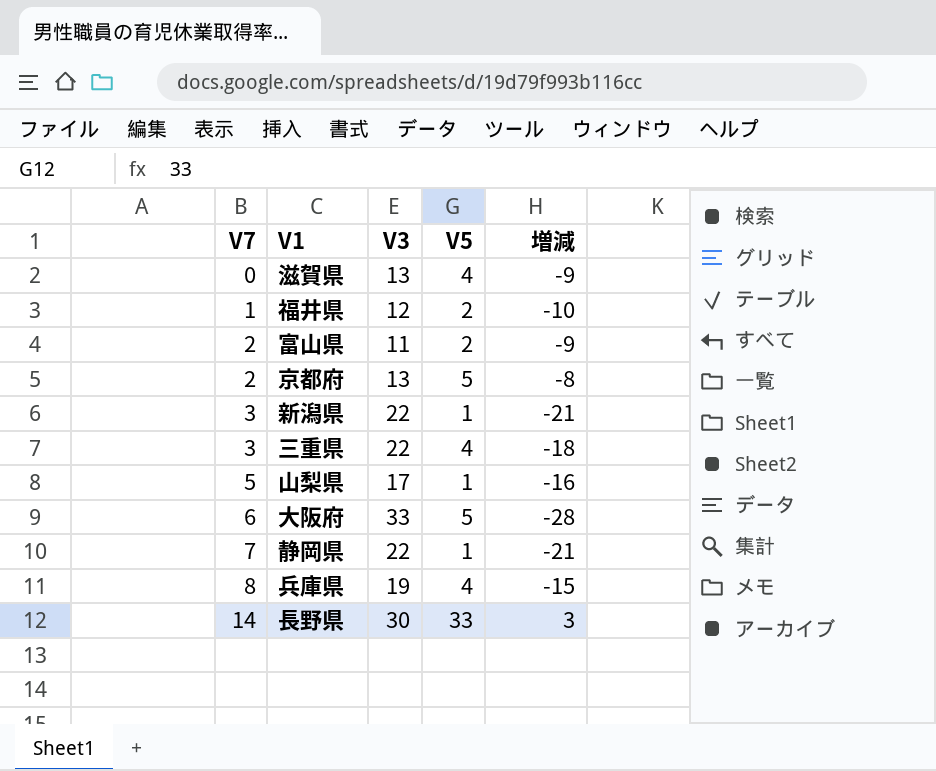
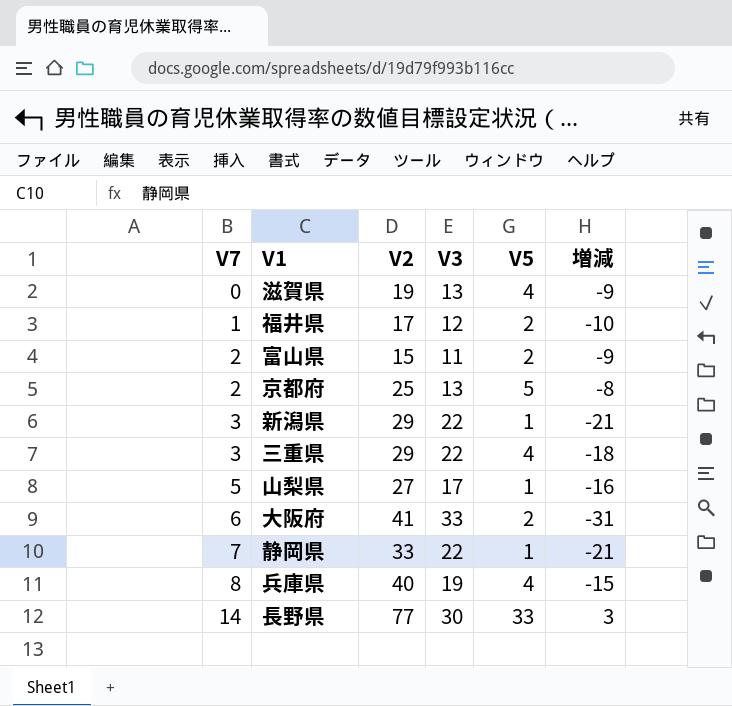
column V2 | position: none -> 3
大阪府 | V5: 5 -> 2
大阪府 | 増減: -28 -> -31

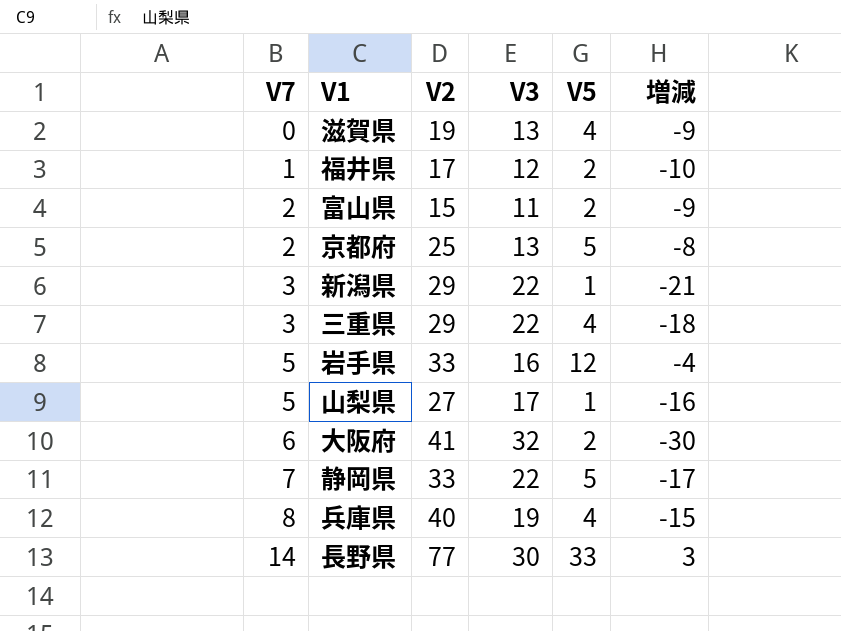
row 岩手県: none -> 5 | 33 | 16 | 12 | -4
大阪府 | V3: 33 -> 32
大阪府 | 増減: -31 -> -30
静岡県 | V5: 1 -> 5
静岡県 | 増減: -21 -> -17

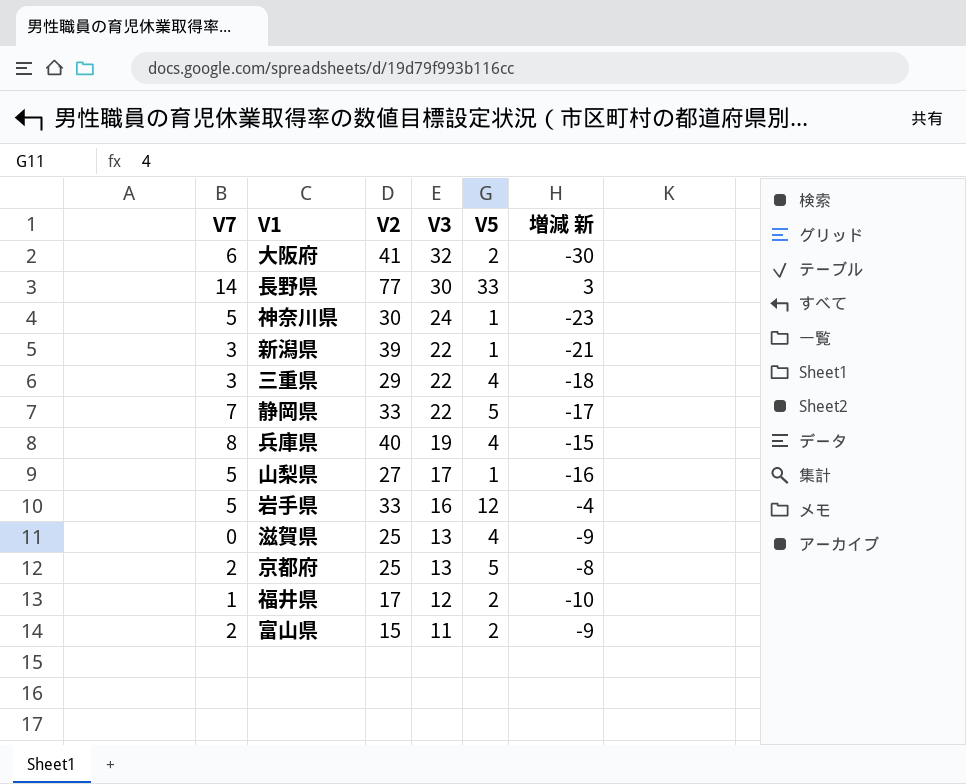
row order: V7 ascending -> V3 descending
column name: 増減 -> 増減 新
row 神奈川県: none -> 5 | 30 | 24 | 1 | -23
新潟県 | V2: 29 -> 39
滋賀県 | V2: 19 -> 25

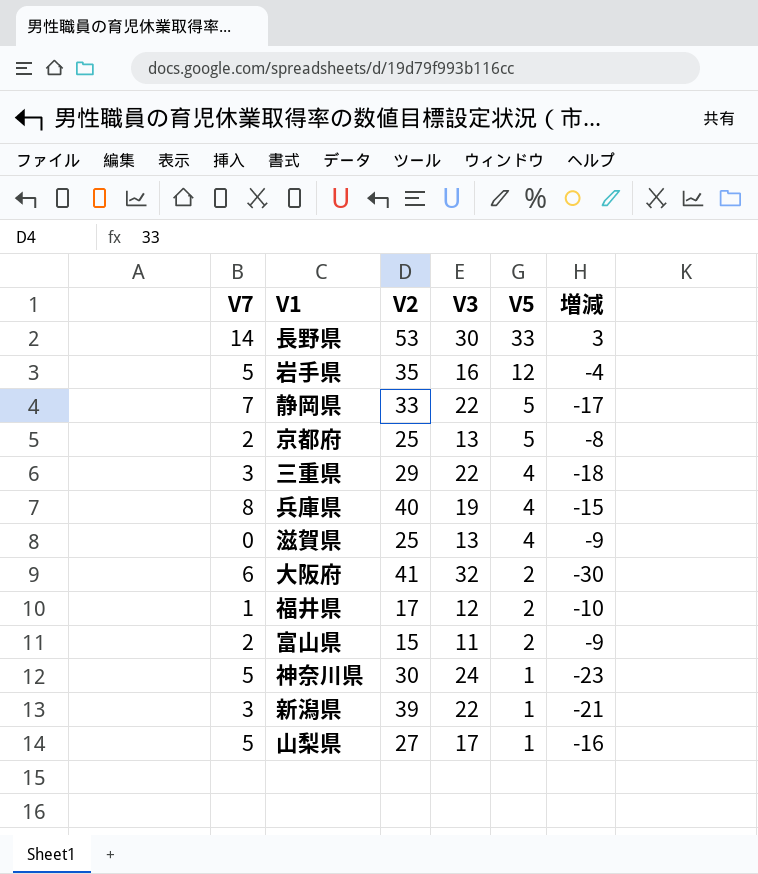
row order: V3 descending -> V5 descending
column name: 増減 新 -> 増減
長野県 | V2: 77 -> 53
岩手県 | V2: 33 -> 35

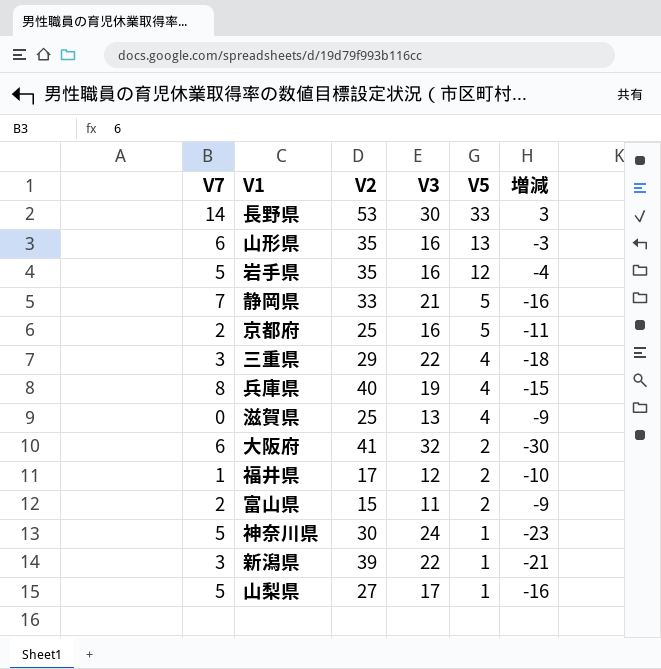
row 山形県: none -> 6 | 35 | 16 | 13 | -3
静岡県 | V3: 22 -> 21
静岡県 | 増減: -17 -> -16
京都府 | V3: 13 -> 16
京都府 | 増減: -8 -> -11

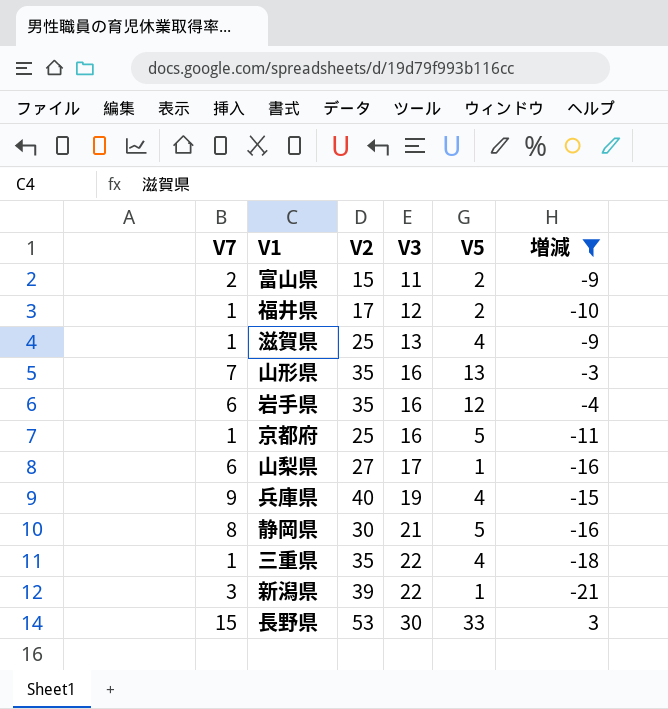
filter: none -> 増減 >= -21
row order: V5 descending -> V3 ascending
滋賀県 | V7: 0 -> 1
山形県 | V7: 6 -> 7
岩手県 | V7: 5 -> 6
京都府 | V7: 2 -> 1
山梨県 | V7: 5 -> 6
兵庫県 | V7: 8 -> 9
静岡県 | V7: 7 -> 8
静岡県 | V2: 33 -> 30
三重県 | V7: 3 -> 1
三重県 | V2: 29 -> 35
長野県 | V7: 14 -> 15

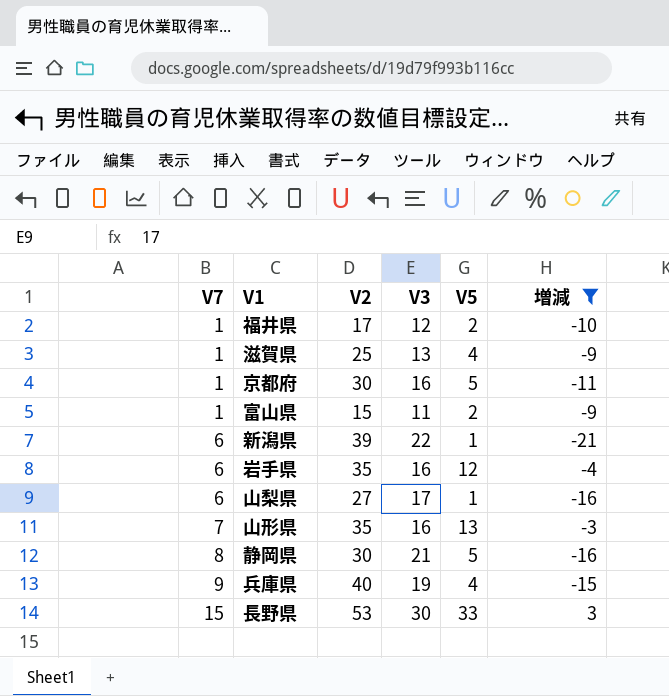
row order: V3 ascending -> V7 ascending
row 三重県: 1 | 35 | 22 | 4 | -18 -> none
京都府 | V2: 25 -> 30
富山県 | V7: 2 -> 1
新潟県 | V7: 3 -> 6

